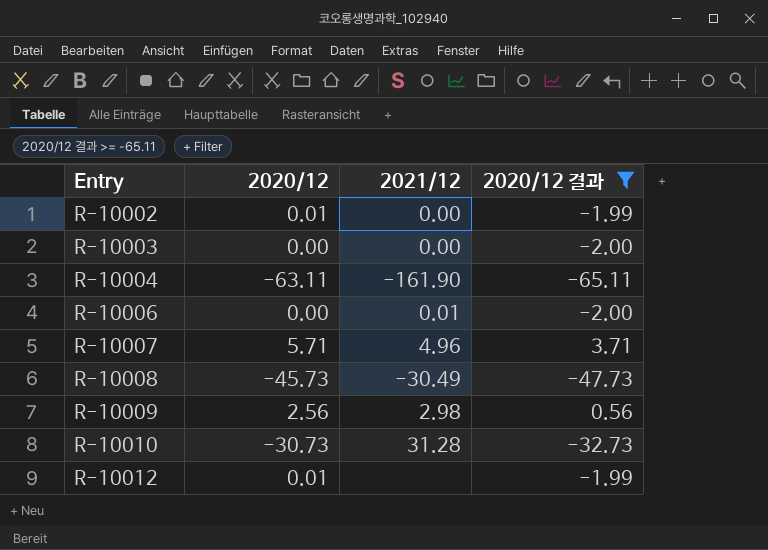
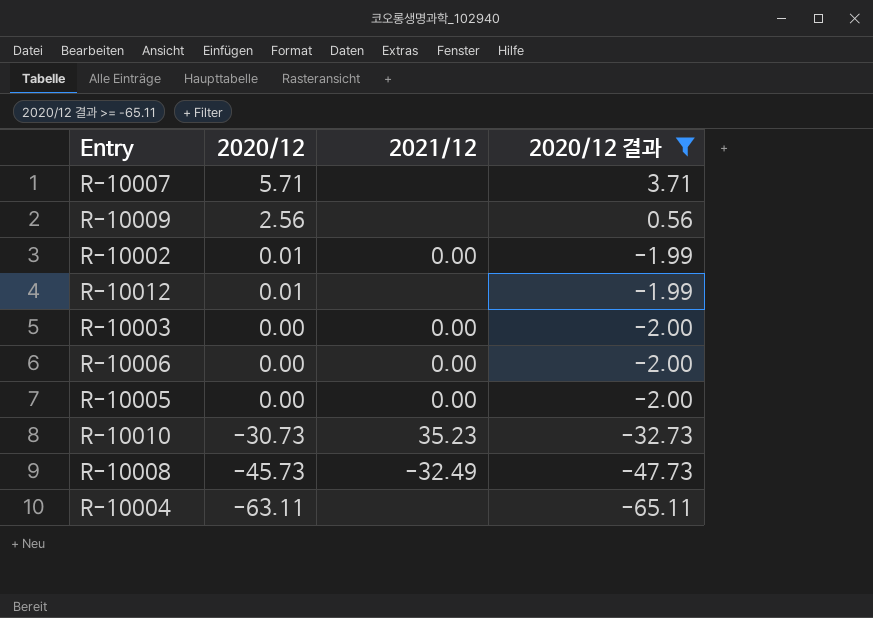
row order: Entry ascending -> 2020/12 descending
R-10007 | 2021/12: 4.96 -> none
R-10009 | 2021/12: 2.98 -> none
R-10006 | 2021/12: 0.01 -> 0.00
row R-10005: none -> 0.00 | 0.00 | -2.00
R-10010 | 2021/12: 31.28 -> 35.23
R-10008 | 2021/12: -30.49 -> -32.49
R-10004 | 2021/12: -161.90 -> none

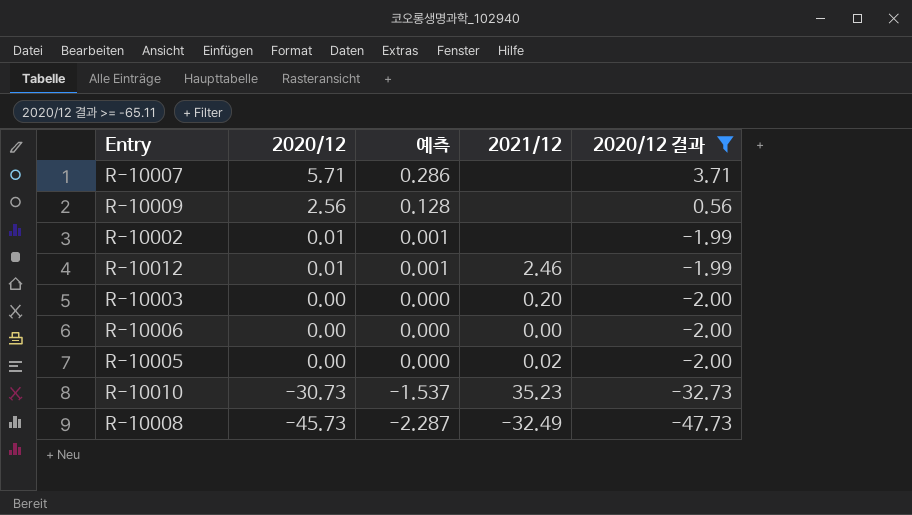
column 예측 | formula: none -> [2020/12] * 0.05
row R-10004: -63.11 | none | -65.11 -> none
R-10002 | 2021/12: 0.00 -> none
R-10012 | 2021/12: none -> 2.46
R-10003 | 2021/12: 0.00 -> 0.20
R-10005 | 2021/12: 0.00 -> 0.02

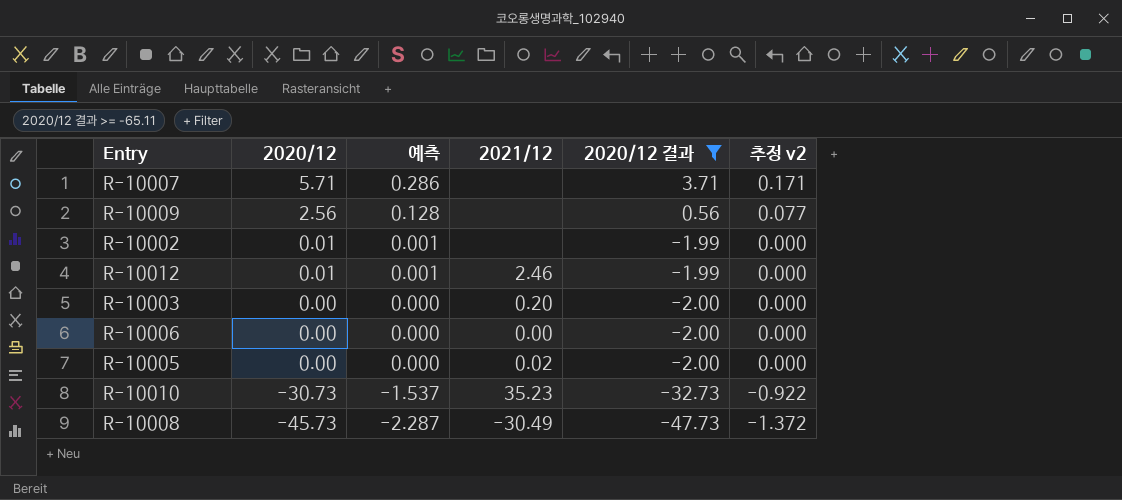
column 추정 v2 | formula: none -> [2020/12] * 0.03
R-10008 | 2021/12: -32.49 -> -30.49

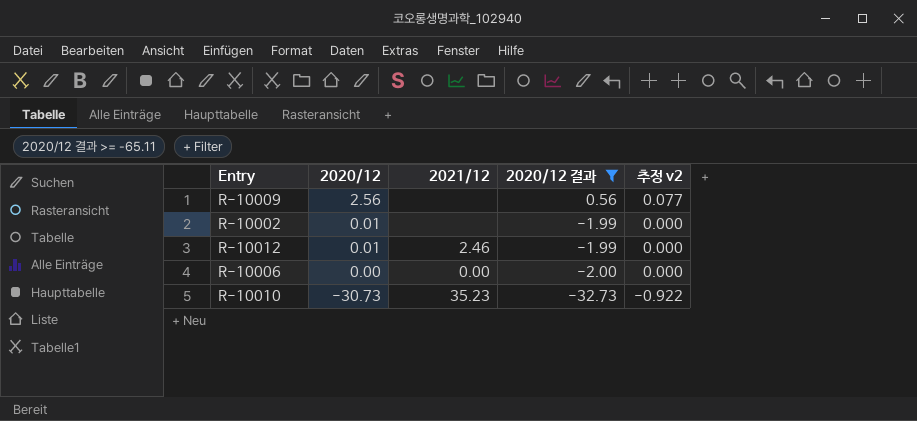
column 예측 | formula: [2020/12] * 0.05 -> none
row R-10007: 5.71 | 0.286 | none | 3.71 | 0.171 -> none
row R-10003: 0.00 | 0.000 | 0.20 | -2.00 | 0.000 -> none
row R-10005: 0.00 | 0.000 | 0.02 | -2.00 | 0.000 -> none
row R-10008: -45.73 | -2.287 | -30.49 | -47.73 | -1.372 -> none

